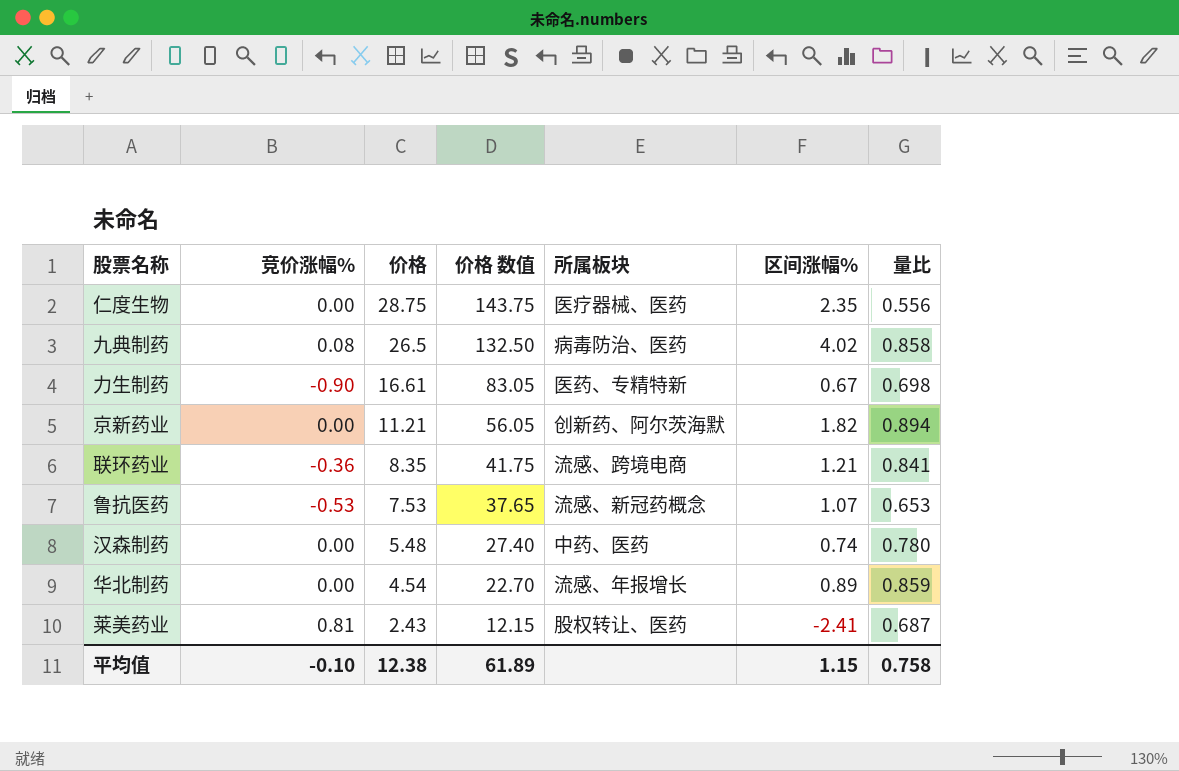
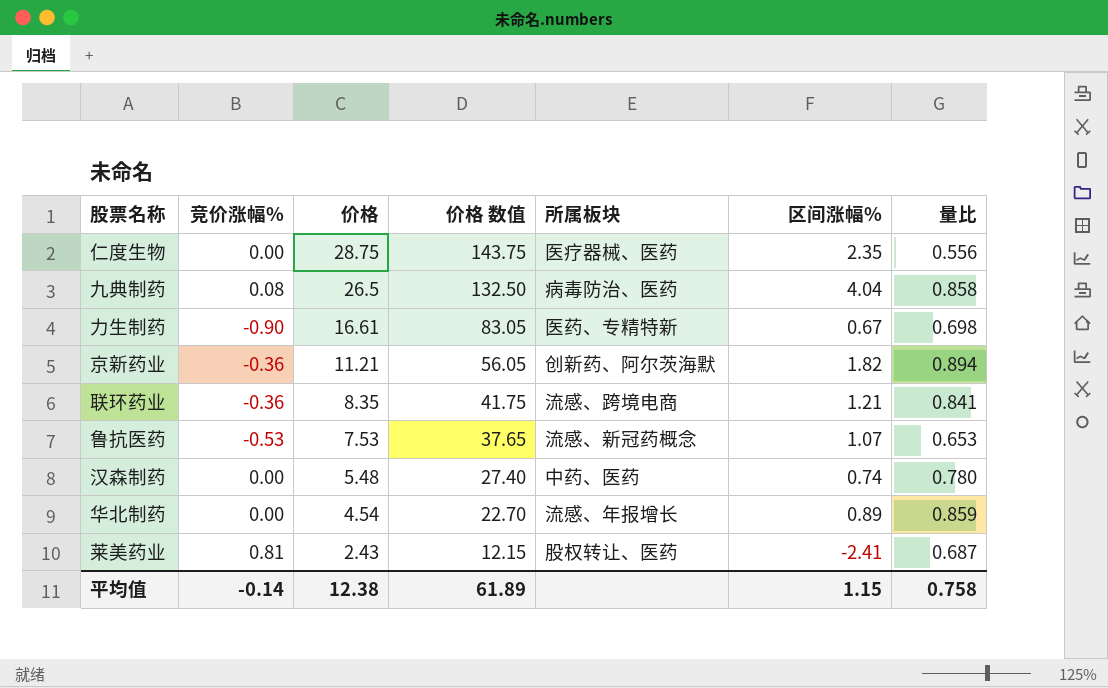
九典制药 | 区间涨幅%: 4.02 -> 4.04
京新药业 | 竞价涨幅%: 0.00 -> -0.36
平均值 | 竞价涨幅%: -0.10 -> -0.14

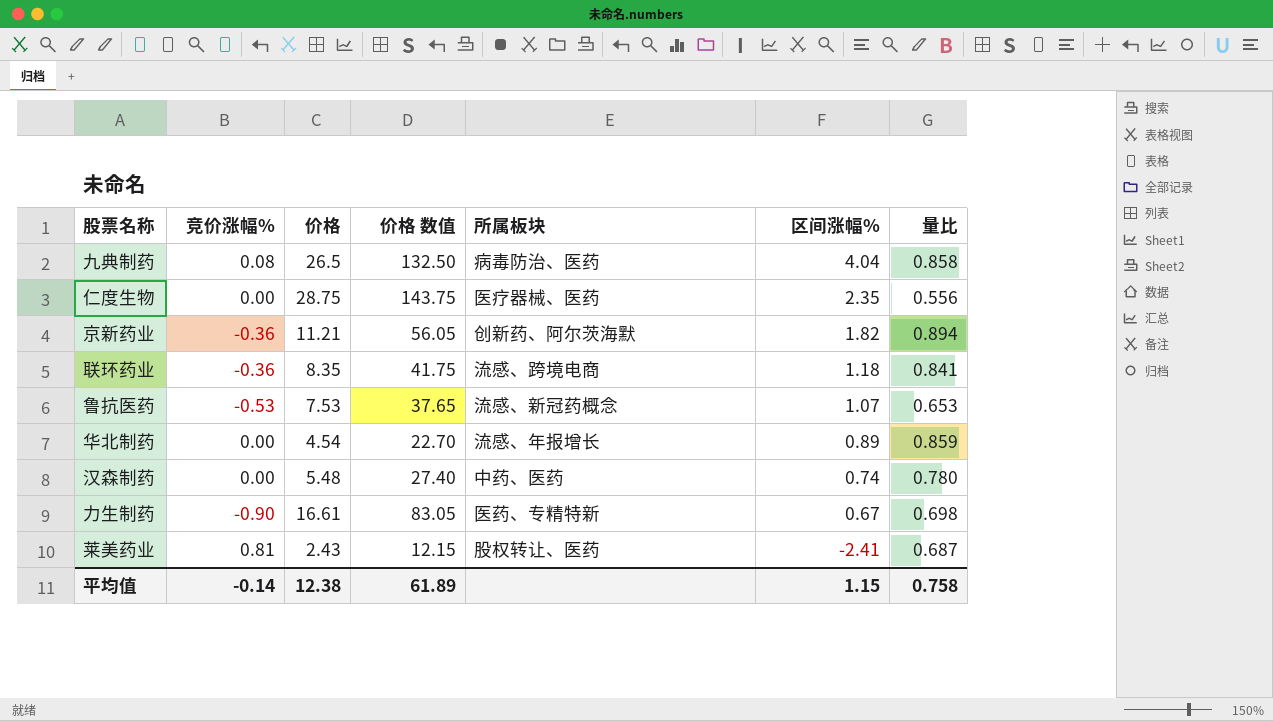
row order: 价格 descending -> 区间涨幅% descending
联环药业 | 区间涨幅%: 1.21 -> 1.18

